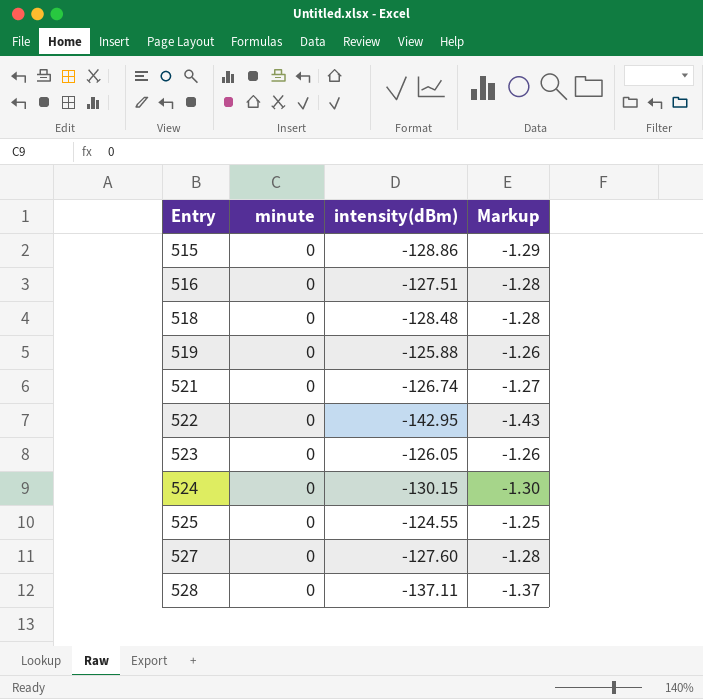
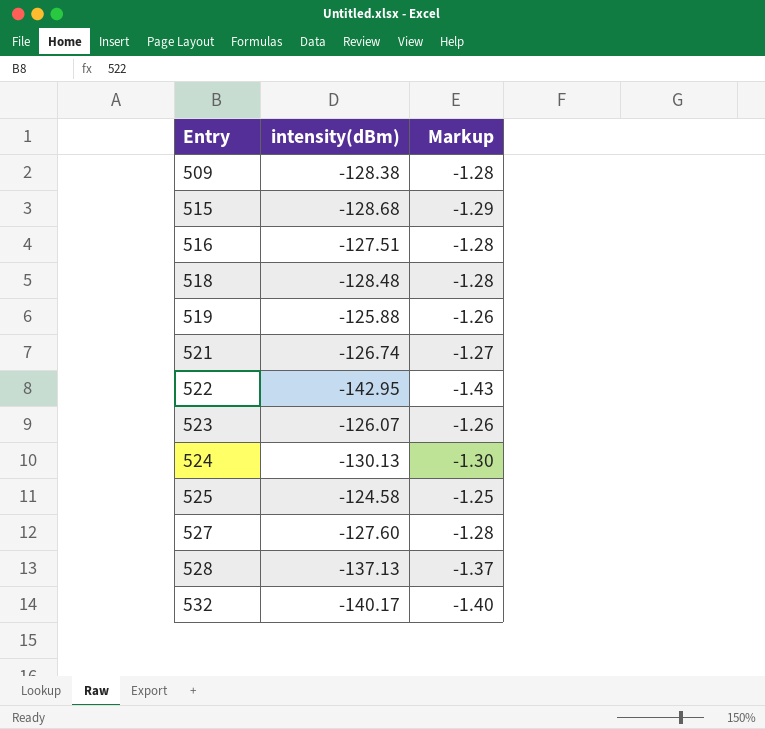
column minute | position: 2 -> none
row 509: none -> -128.38 | -1.28
515 | intensity(dBm): -128.86 -> -128.68
523 | intensity(dBm): -126.05 -> -126.07
524 | intensity(dBm): -130.15 -> -130.13
525 | intensity(dBm): -124.55 -> -124.58
528 | intensity(dBm): -137.11 -> -137.13
row 532: none -> -140.17 | -1.40

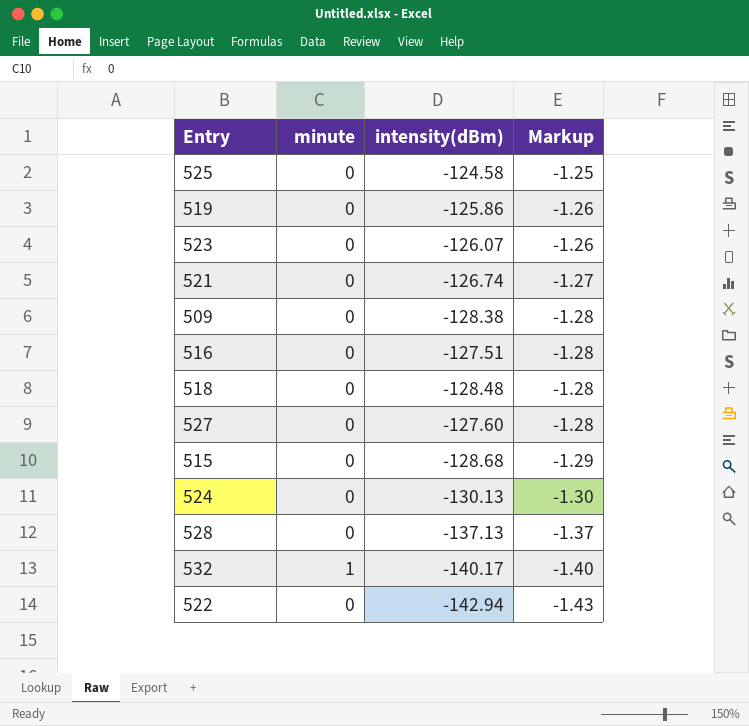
row order: Entry ascending -> Markup descending
column minute | position: none -> 2
519 | intensity(dBm): -125.88 -> -125.86
522 | intensity(dBm): -142.95 -> -142.94

